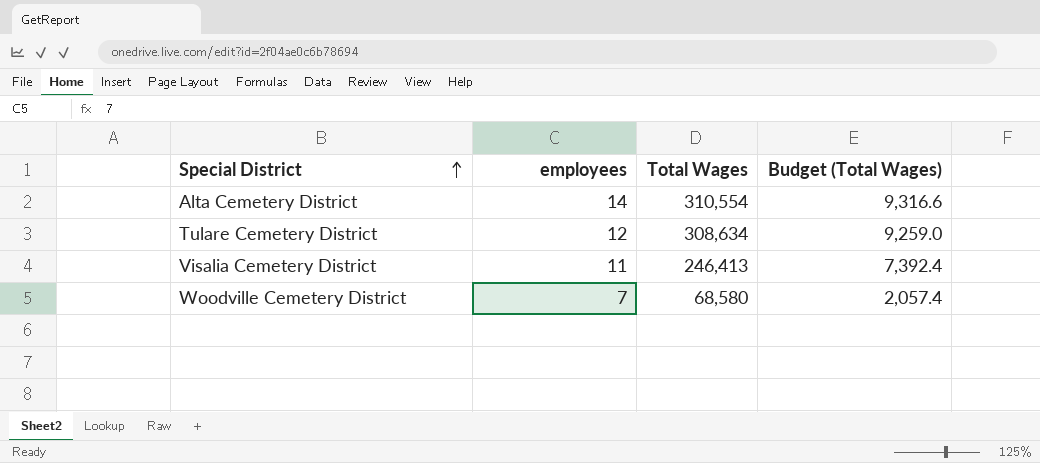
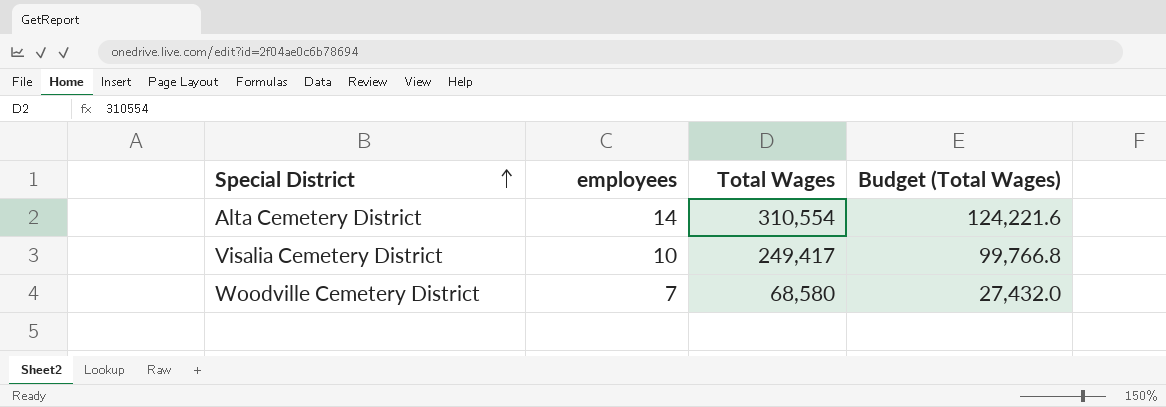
column Budget (Total Wages) | formula: [Total Wages] * 0.03 -> [Total Wages] * 0.4
row Tulare Cemetery District: 12 | 308,634 | 9,259.0 -> none
Visalia Cemetery District | employees: 11 -> 10
Visalia Cemetery District | Total Wages: 246,413 -> 249,417

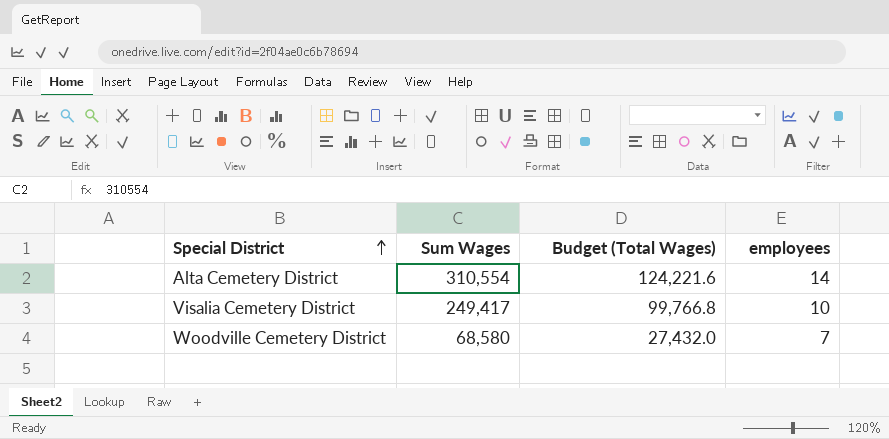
column name: Total Wages -> Sum Wages
column employees | position: 2 -> 4

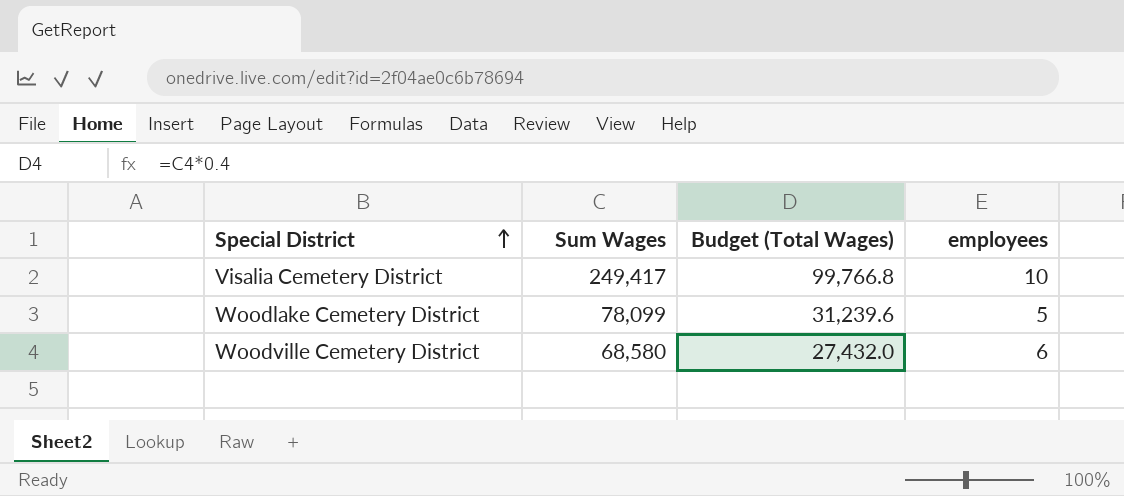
row Alta Cemetery District: 310,554 | 124,221.6 | 14 -> none
row Woodlake Cemetery District: none -> 78,099 | 31,239.6 | 5
Woodville Cemetery District | employees: 7 -> 6

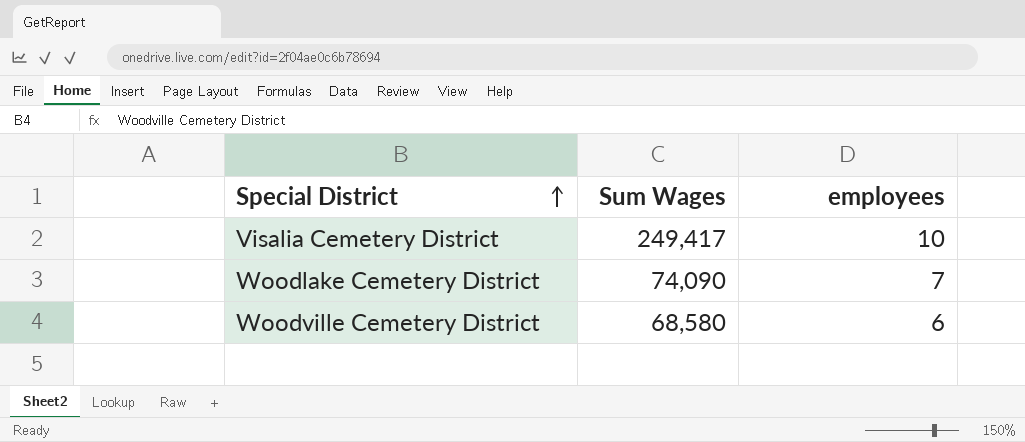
column Budget (Total Wages) | formula: [Sum Wages] * 0.4 -> none
Woodlake Cemetery District | Sum Wages: 78,099 -> 74,090
Woodlake Cemetery District | employees: 5 -> 7

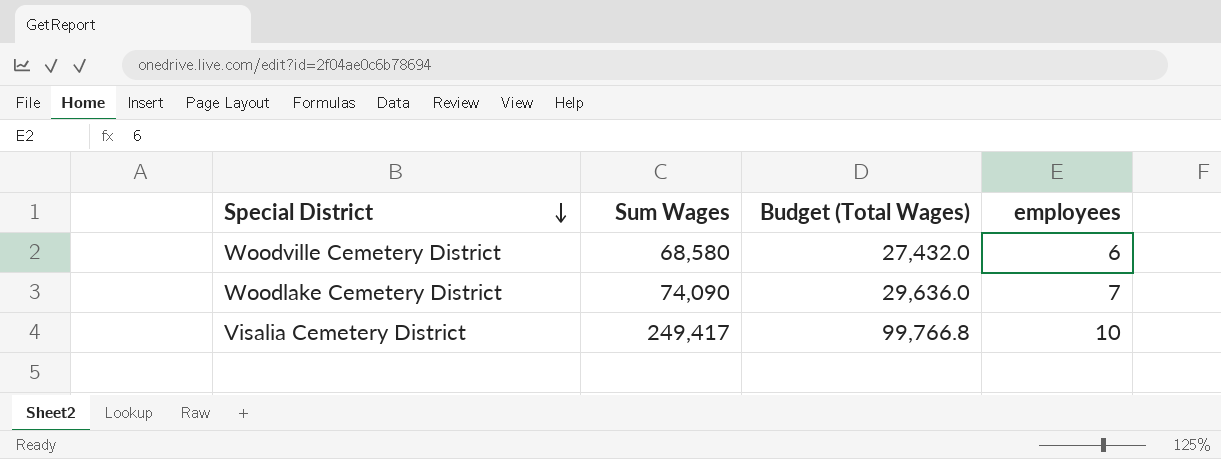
row order: Special District ascending -> Special District descending
column Budget (Total Wages) | formula: none -> [Sum Wages] * 0.4

